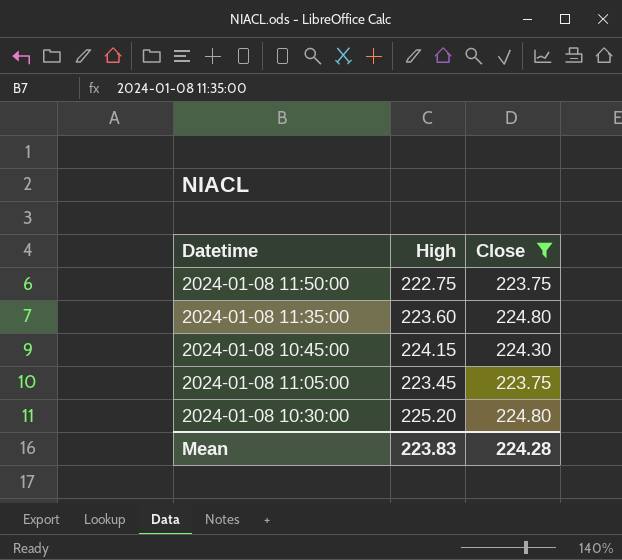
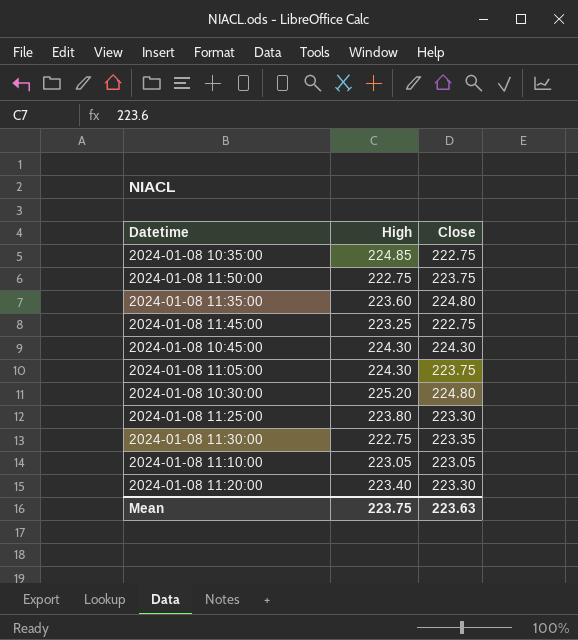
filter: Close >= 223.75 -> none
2024-01-08 10:45:00 | High: 224.15 -> 224.30
2024-01-08 11:05:00 | High: 223.45 -> 224.30
Mean | High: 223.83 -> 223.75
Mean | Close: 224.28 -> 223.63

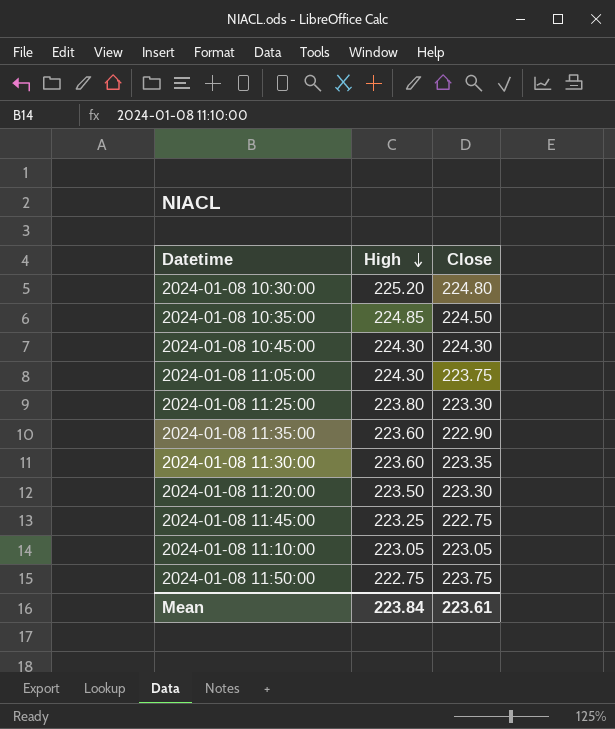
row order: none -> High descending
2024-01-08 10:35:00 | Close: 222.75 -> 224.50
2024-01-08 11:35:00 | Close: 224.80 -> 222.90
2024-01-08 11:30:00 | High: 222.75 -> 223.60
2024-01-08 11:20:00 | High: 223.40 -> 223.50
Mean | High: 223.75 -> 223.84
Mean | Close: 223.63 -> 223.61

